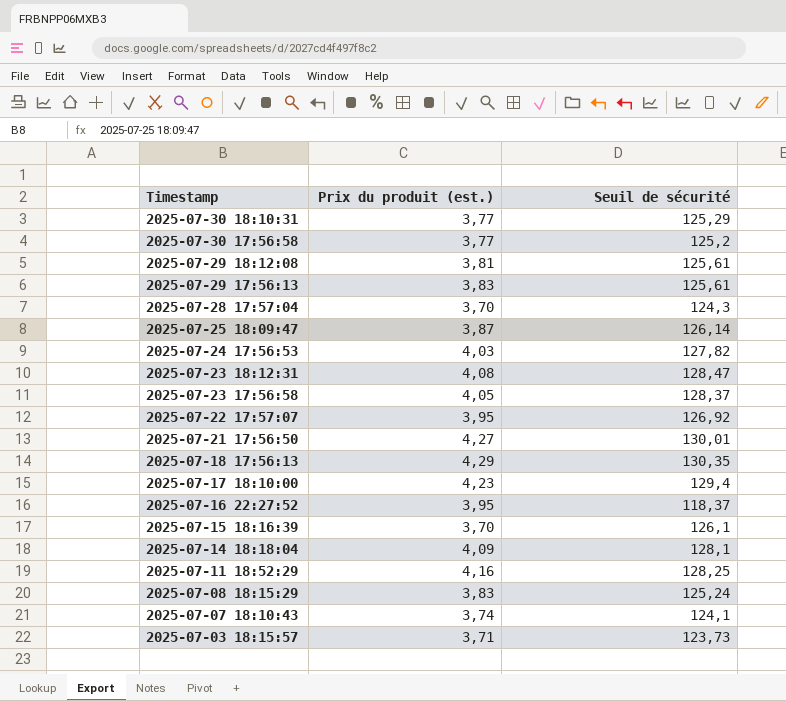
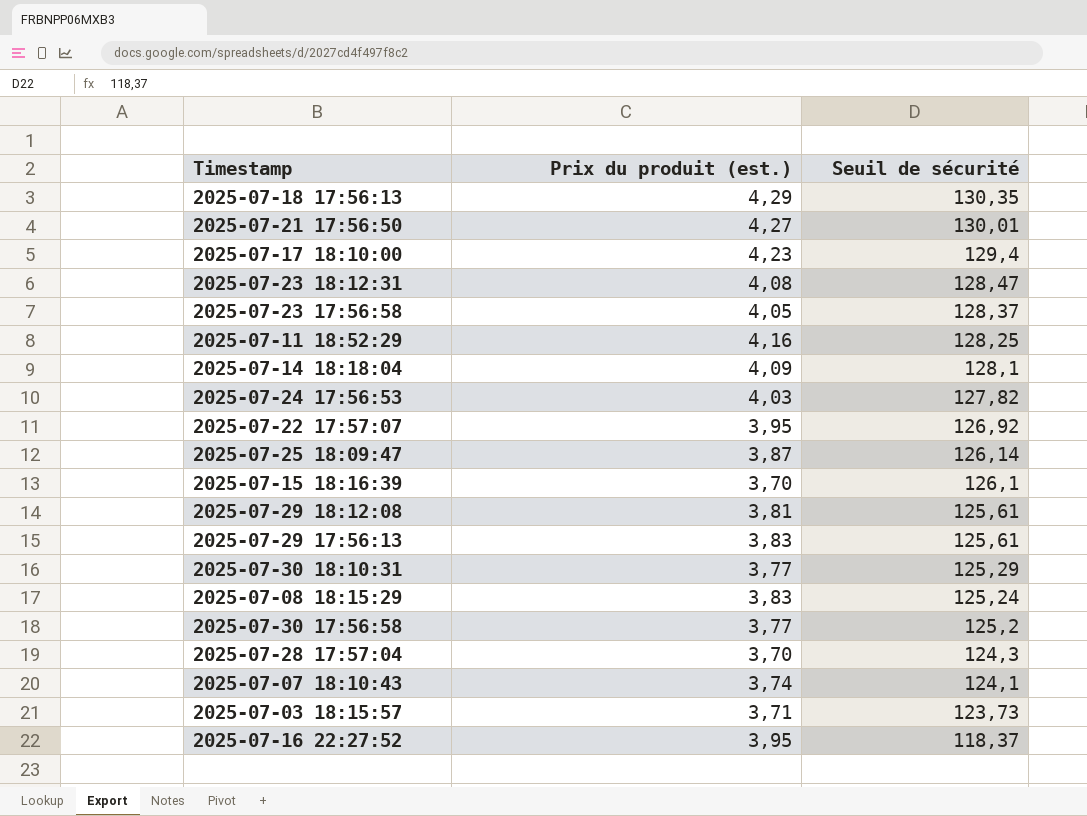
row order: Timestamp descending -> Seuil de sécurité descending

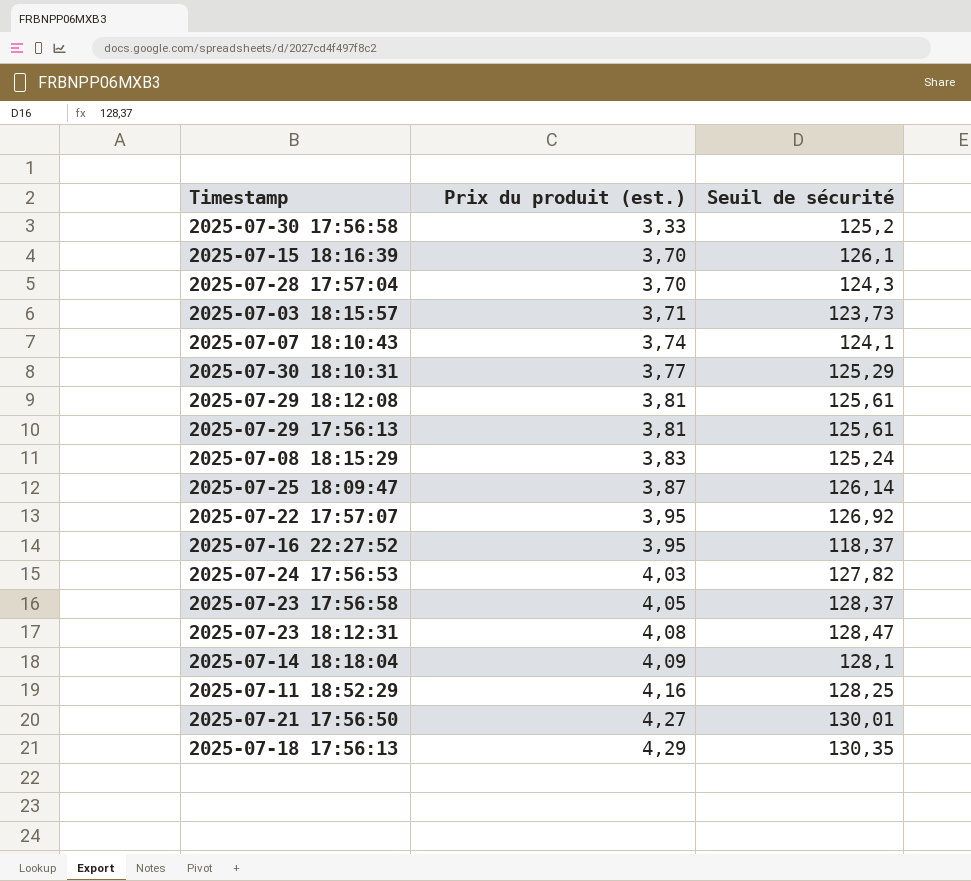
row order: Seuil de sécurité descending -> Prix du produit (est.) ascending
row 2025-07-17 18:10:00: 4,23 | 129,4 -> none
2025-07-30 17:56:58 | Prix du produit (est.): 3,77 -> 3,33
2025-07-29 17:56:13 | Prix du produit (est.): 3,83 -> 3,81

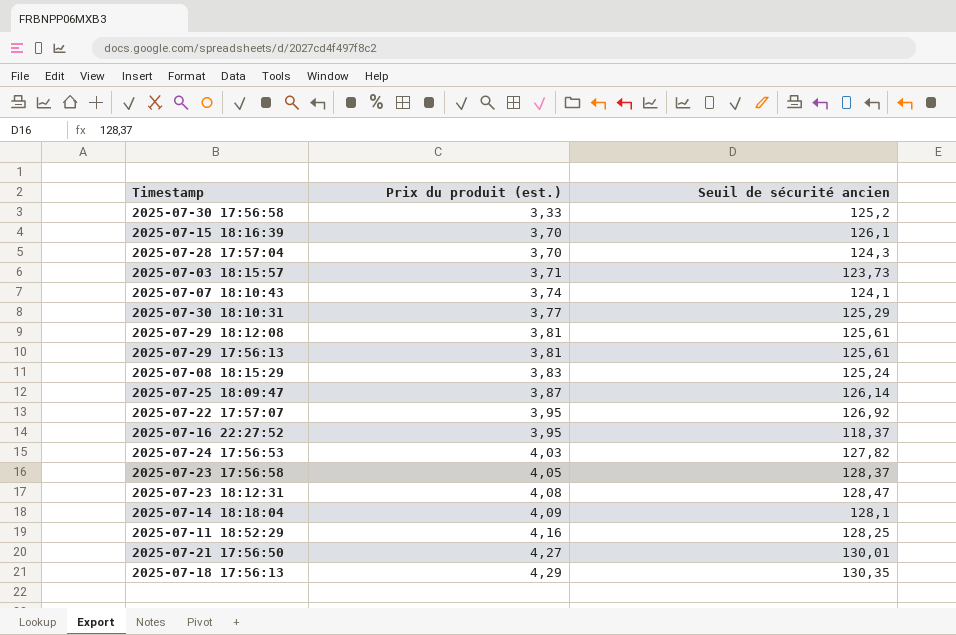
column name: Seuil de sécurité -> Seuil de sécurité ancien

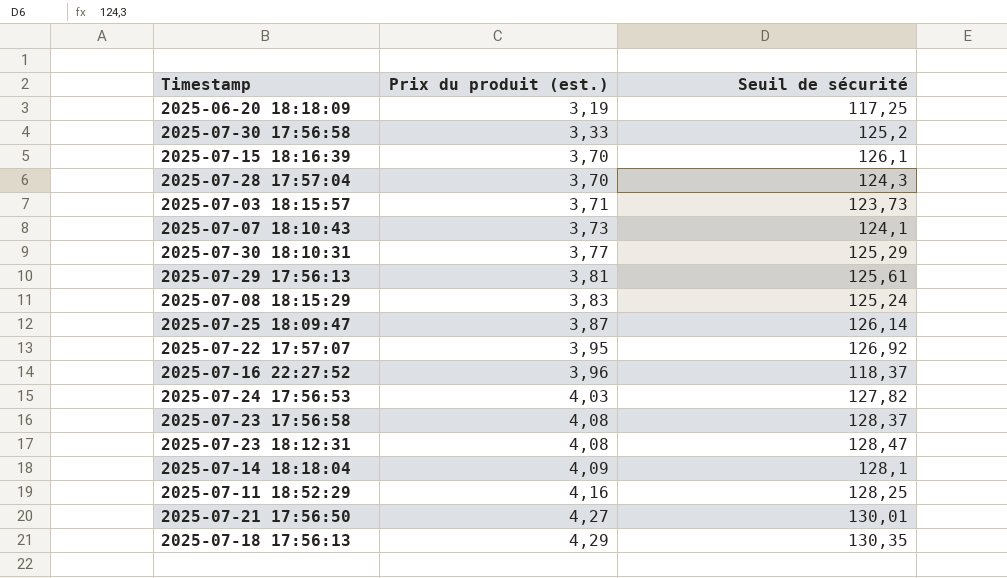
column name: Seuil de sécurité ancien -> Seuil de sécurité
row 2025-07-29 18:12:08: 3,81 | 125,61 -> none
row 2025-06-20 18:18:09: none -> 3,19 | 117,25
2025-07-07 18:10:43 | Prix du produit (est.): 3,74 -> 3,73
2025-07-16 22:27:52 | Prix du produit (est.): 3,95 -> 3,96
2025-07-23 17:56:58 | Prix du produit (est.): 4,05 -> 4,08

